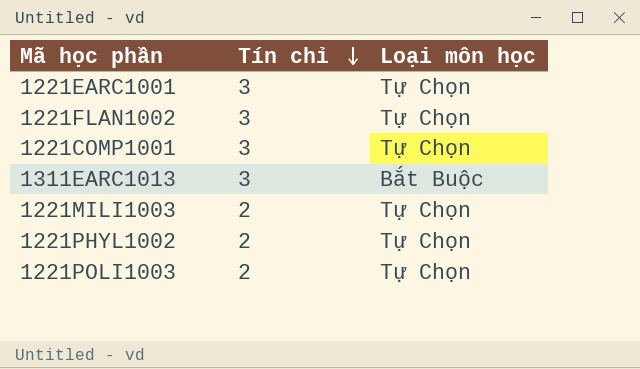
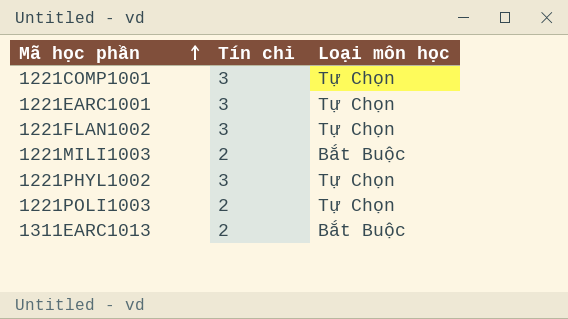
row order: Tín chỉ descending -> Mã học phần ascending
1221MILI1003 | Loại môn học: Tự Chọn -> Bắt Buộc
1221PHYL1002 | Tín chỉ: 2 -> 3
1311EARC1013 | Tín chỉ: 3 -> 2

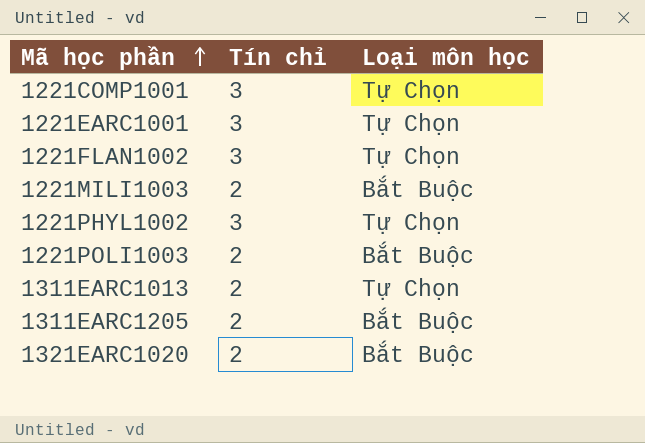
1221POLI1003 | Loại môn học: Tự Chọn -> Bắt Buộc
1311EARC1013 | Loại môn học: Bắt Buộc -> Tự Chọn
row 1311EARC1205: none -> 2 | Bắt Buộc
row 1321EARC1020: none -> 2 | Bắt Buộc

